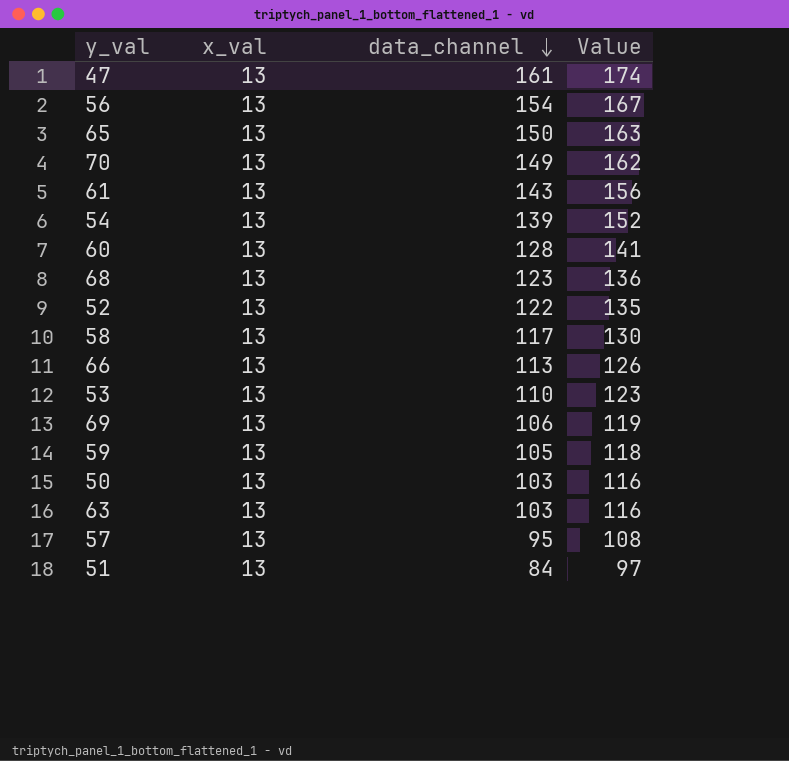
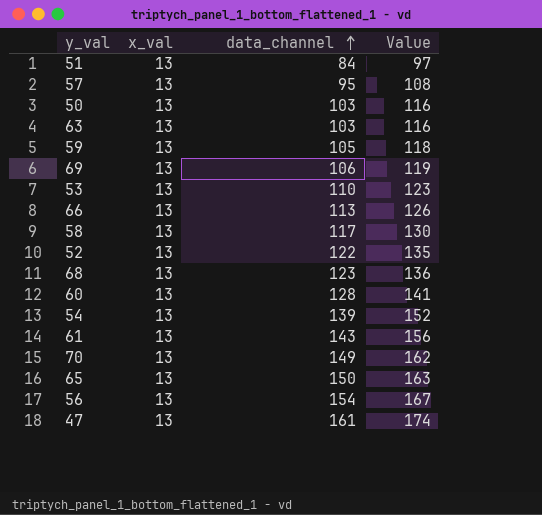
row order: data_channel descending -> data_channel ascending

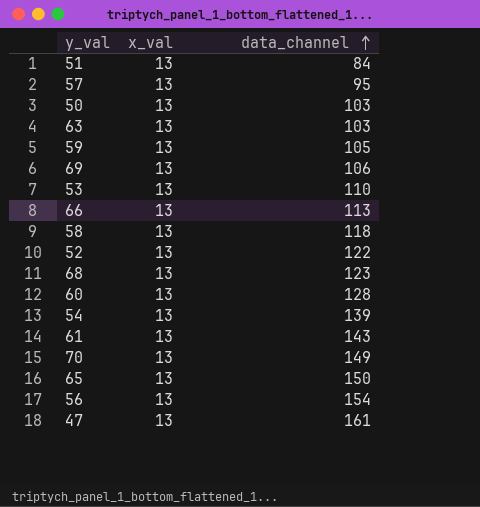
column Value | formula: [x_val] + [data_channel] -> none
58 | data_channel: 117 -> 118

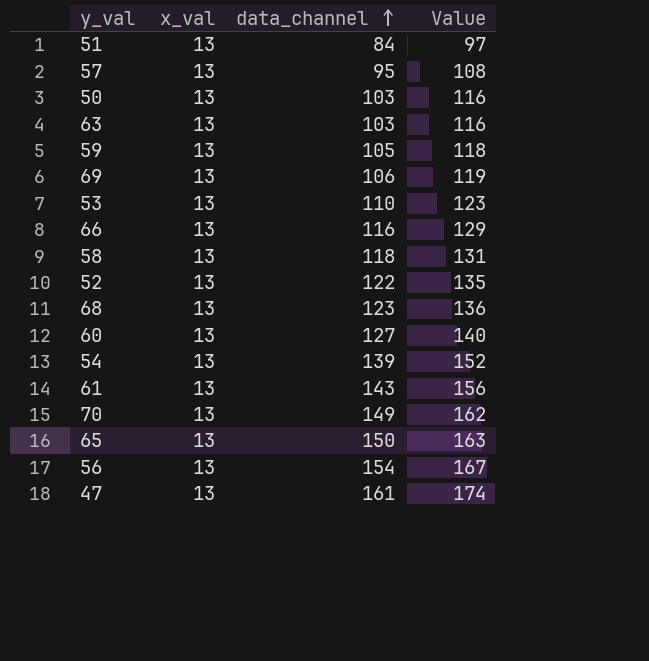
column Value | formula: none -> [x_val] + [data_channel]
66 | data_channel: 113 -> 116
60 | data_channel: 128 -> 127

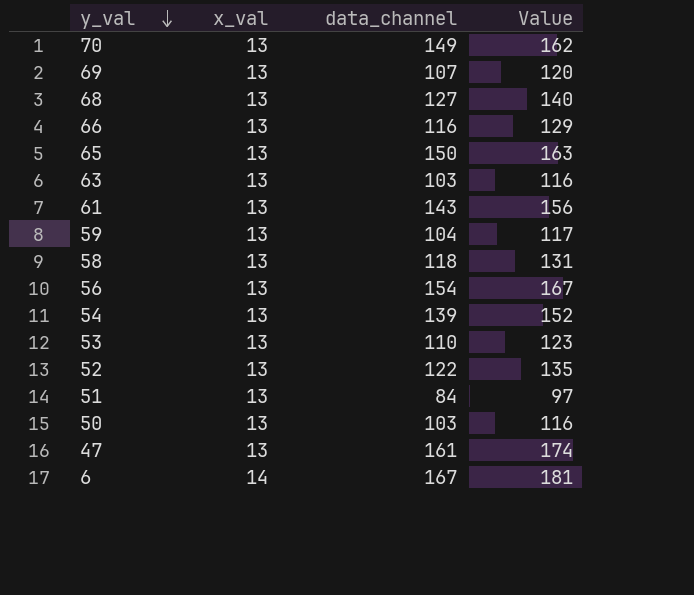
row order: data_channel ascending -> y_val descending
row 57: 13 | 95 | 108 -> none
row 60: 13 | 127 | 140 -> none
69 | data_channel: 106 -> 107
69 | Value: 119 -> 120
68 | data_channel: 123 -> 127
68 | Value: 136 -> 140
59 | data_channel: 105 -> 104
59 | Value: 118 -> 117
row 6: none -> 14 | 167 | 181

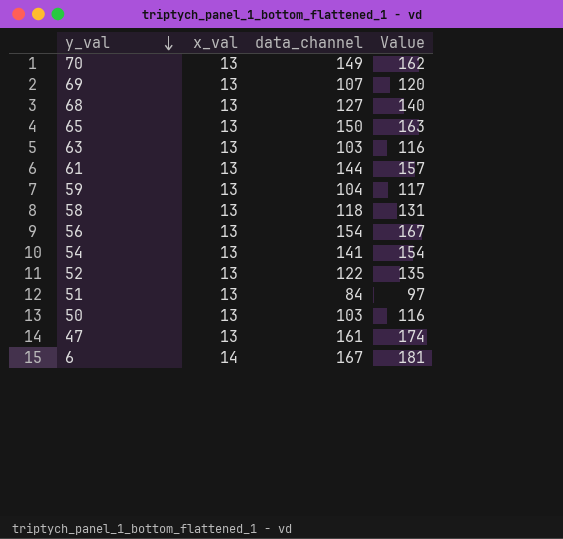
row 66: 13 | 116 | 129 -> none
row 53: 13 | 110 | 123 -> none
61 | data_channel: 143 -> 144
61 | Value: 156 -> 157
54 | data_channel: 139 -> 141
54 | Value: 152 -> 154

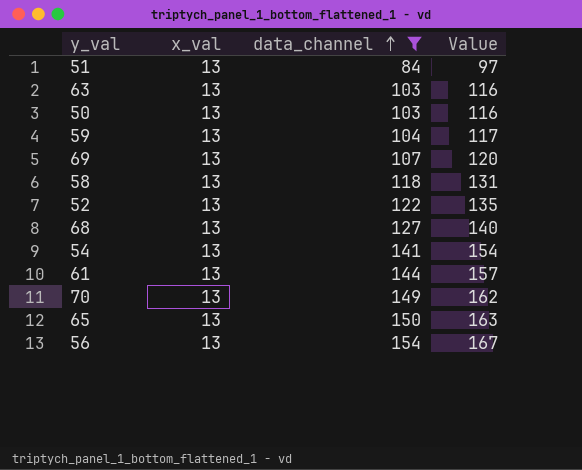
filter: none -> data_channel <= 154
row order: y_val descending -> data_channel ascending

